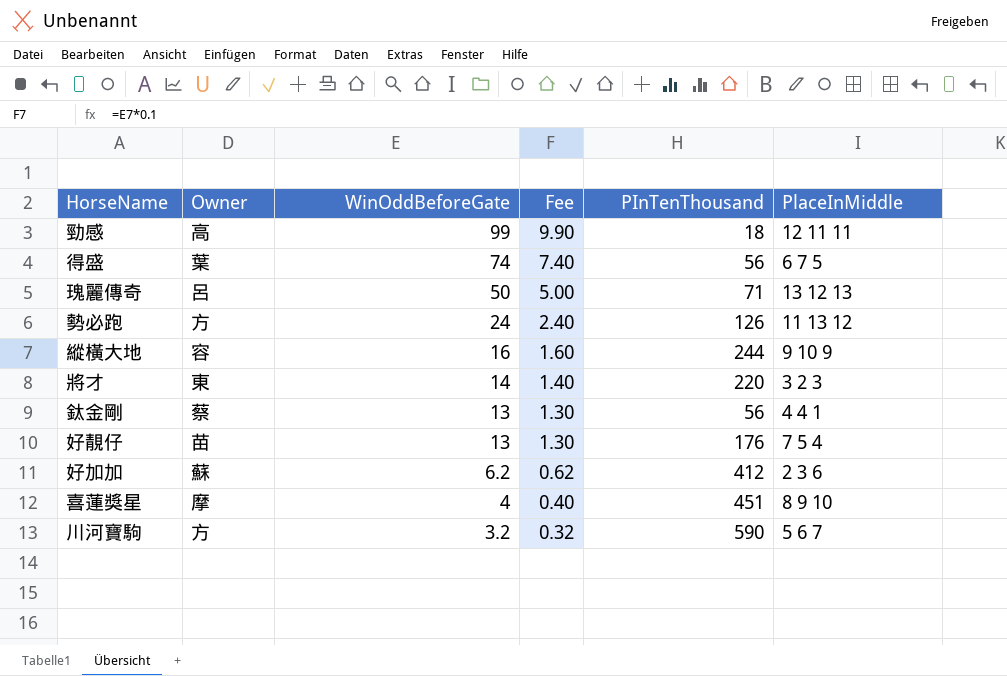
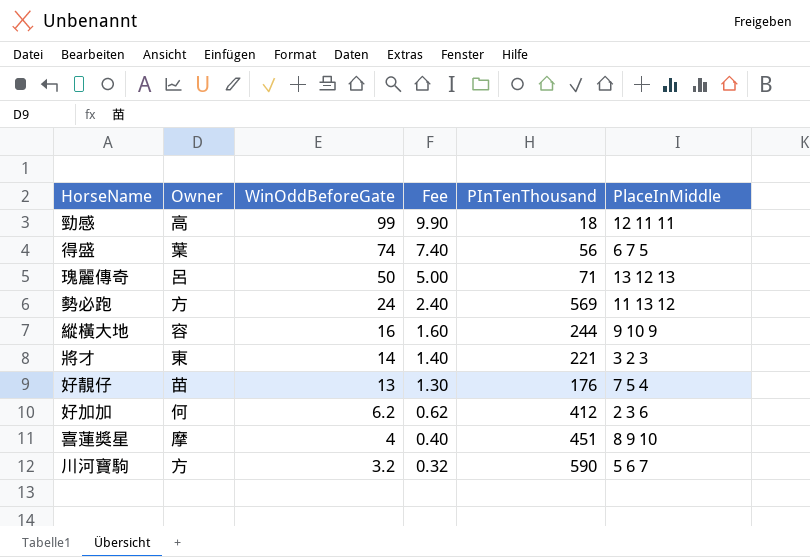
row 鈦金剛: 蔡 | 13 | 1.30 | 56 | 4 4 1 -> none
勢必跑 | PInTenThousand: 126 -> 569
將才 | PInTenThousand: 220 -> 221
好加加 | Owner: 蘇 -> 何

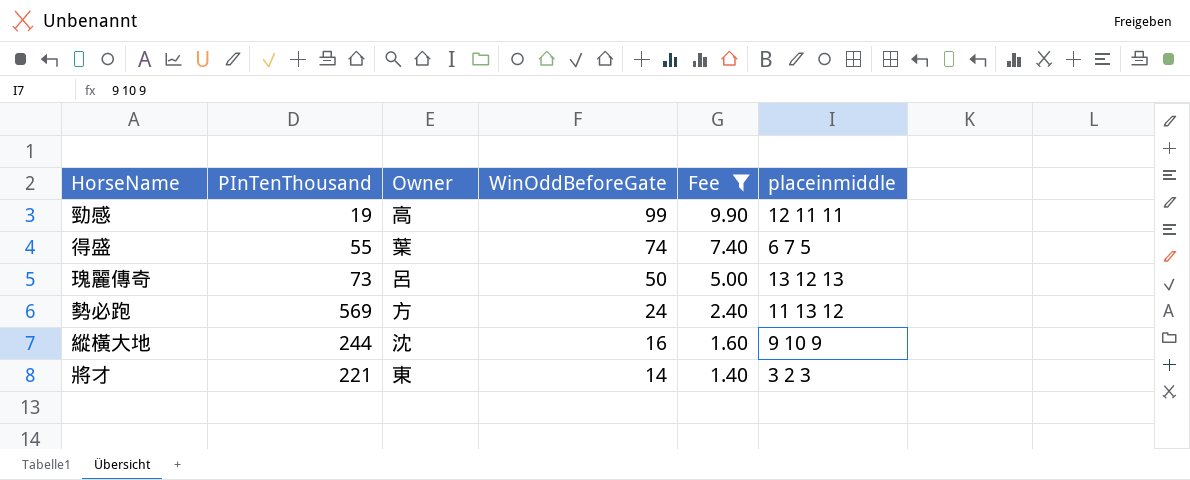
filter: none -> Fee >= 1.40
column PInTenThousand | position: 5 -> 2
column name: PlaceInMiddle -> placeinmiddle
勁感 | PInTenThousand: 18 -> 19
得盛 | PInTenThousand: 56 -> 55
瑰麗傳奇 | PInTenThousand: 71 -> 73
縱橫大地 | Owner: 容 -> 沈

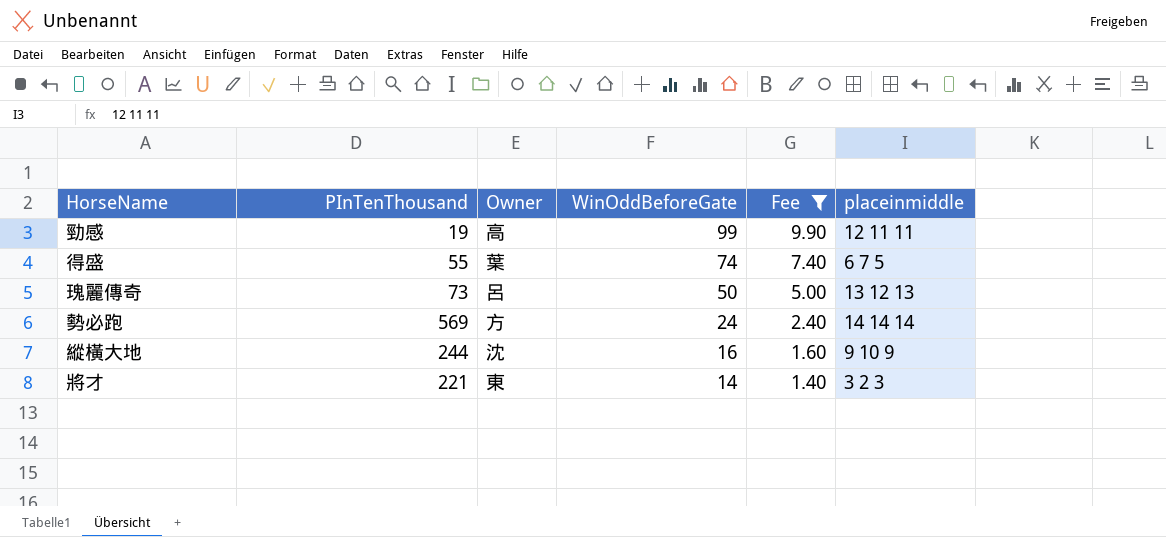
勢必跑 | placeinmiddle: 11 13 12 -> 14 14 14

